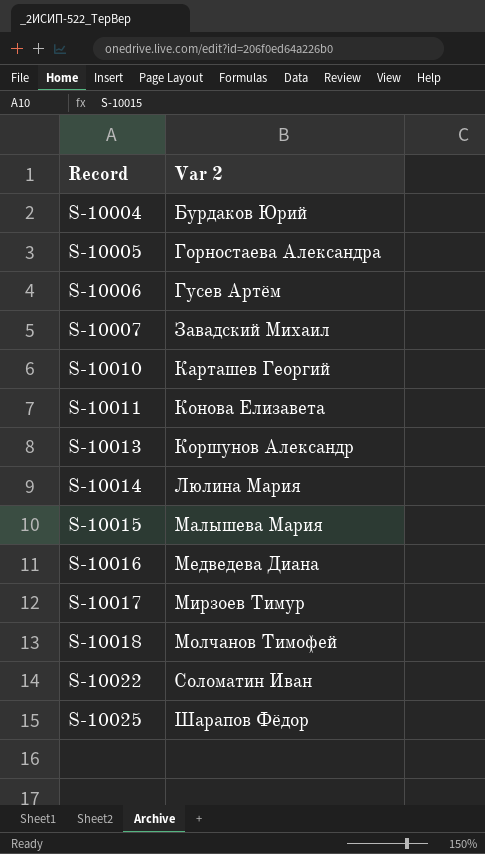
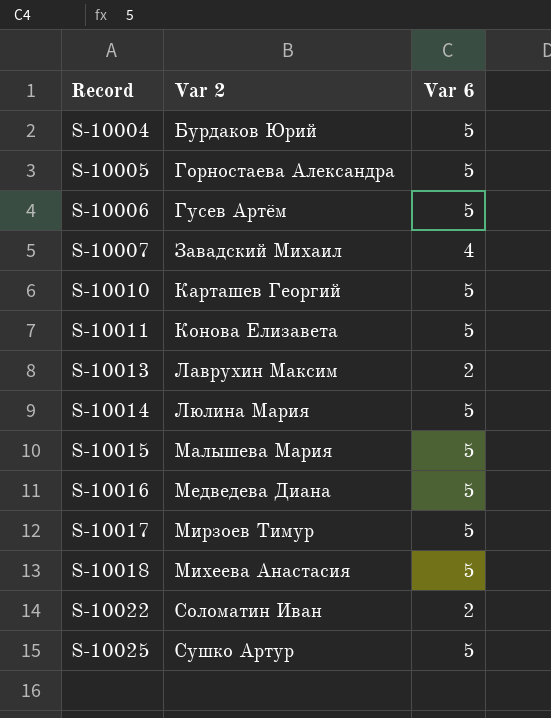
column Var 6 | position: none -> 3
S-10013 | Var 2: Коршунов Александр -> Лаврухин Максим
S-10018 | Var 2: Молчанов Тимофей -> Михеева Анастасия
S-10025 | Var 2: Шарапов Фёдор -> Сушко Артур

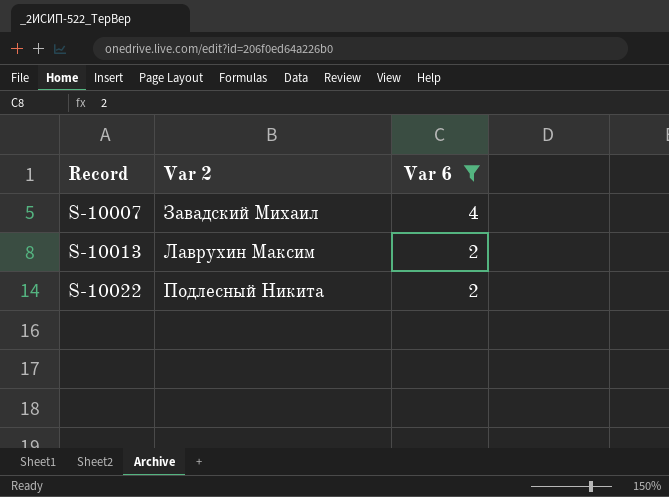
filter: none -> Var 6 != 5
S-10022 | Var 2: Соломатин Иван -> Подлесный Никита

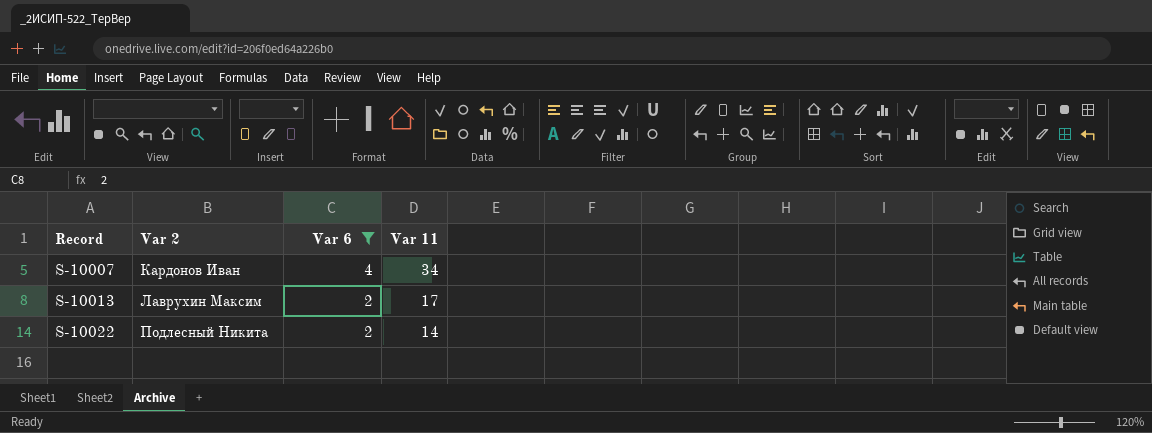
column Var 11 | position: none -> 4
S-10007 | Var 2: Завадский Михаил -> Кардонов Иван

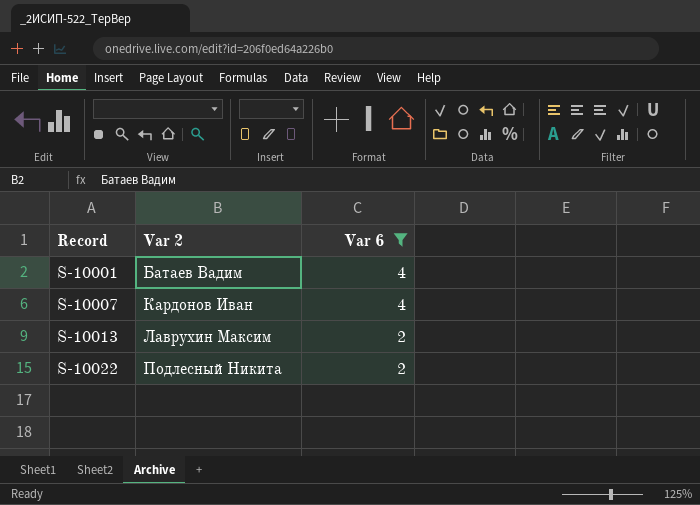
column Var 11 | position: 4 -> none
row S-10001: none -> Батаев Вадим | 4

